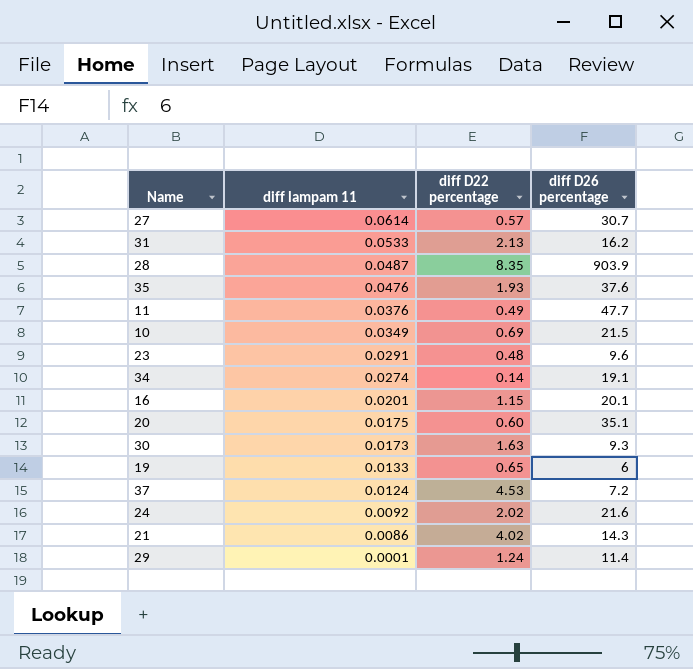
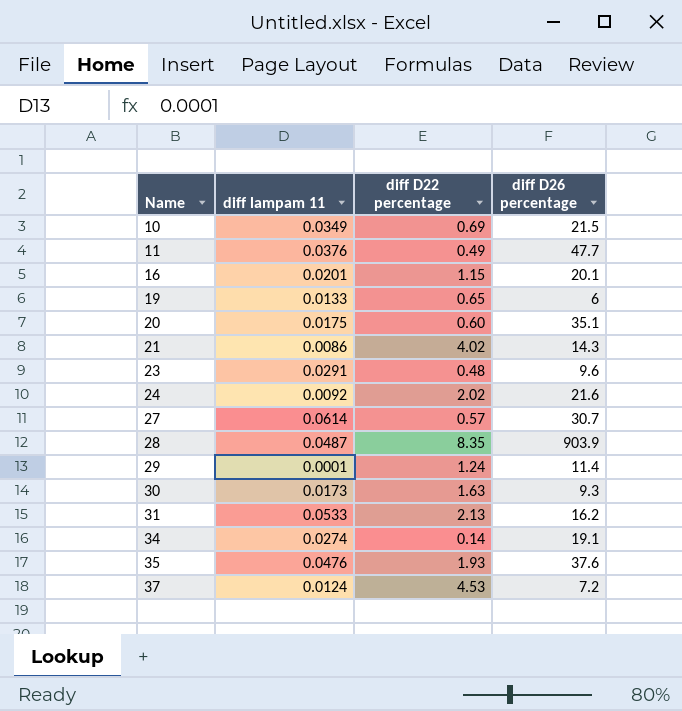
row order: diff lampam 11 descending -> Name ascending

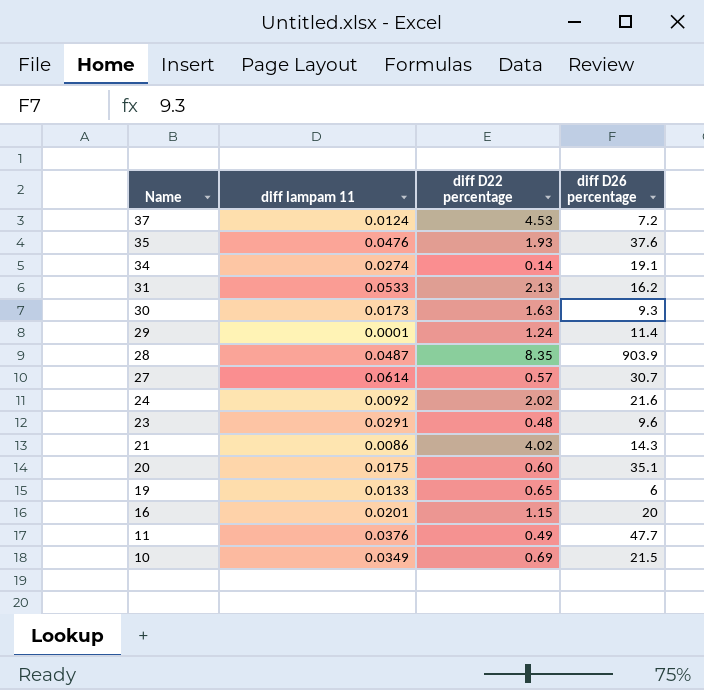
row order: Name ascending -> Name descending
16 | diff D26 percentage: 20.1 -> 20

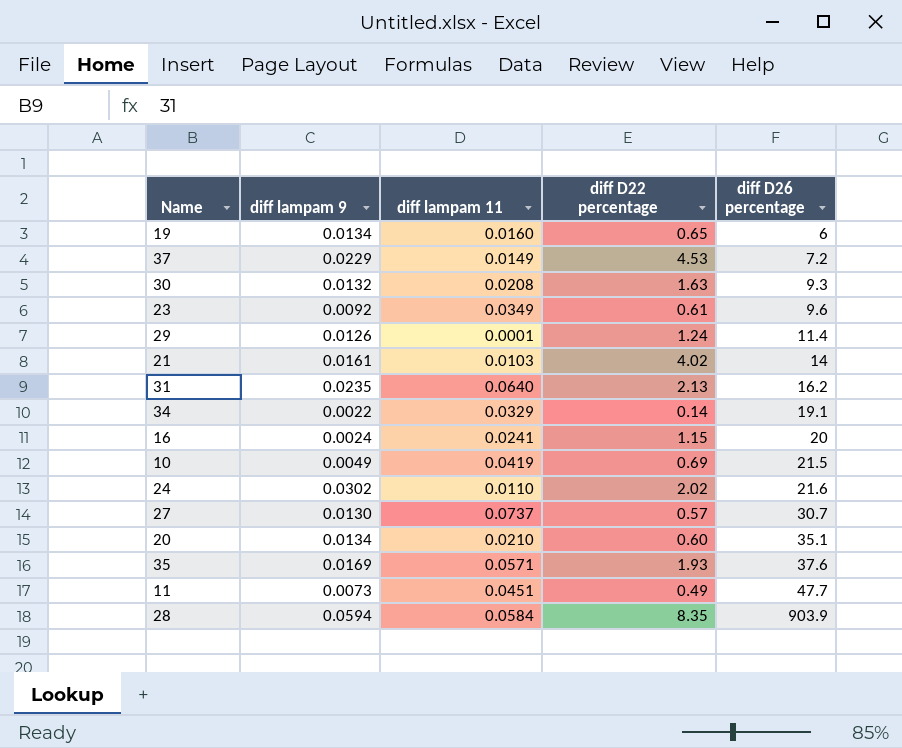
row order: Name descending -> diff D26 percentage ascending
column diff lampam 9 | position: none -> 2
19 | diff lampam 11: 0.0133 -> 0.0160
37 | diff lampam 11: 0.0124 -> 0.0149
30 | diff lampam 11: 0.0173 -> 0.0208
23 | diff lampam 11: 0.0291 -> 0.0349
23 | diff D22 percentage: 0.48 -> 0.61
21 | diff lampam 11: 0.0086 -> 0.0103
21 | diff D26 percentage: 14.3 -> 14
31 | diff lampam 11: 0.0533 -> 0.0640
34 | diff lampam 11: 0.0274 -> 0.0329
16 | diff lampam 11: 0.0201 -> 0.0241
10 | diff lampam 11: 0.0349 -> 0.0419
24 | diff lampam 11: 0.0092 -> 0.0110
27 | diff lampam 11: 0.0614 -> 0.0737
20 | diff lampam 11: 0.0175 -> 0.0210
35 | diff lampam 11: 0.0476 -> 0.0571
11 | diff lampam 11: 0.0376 -> 0.0451
28 | diff lampam 11: 0.0487 -> 0.0584

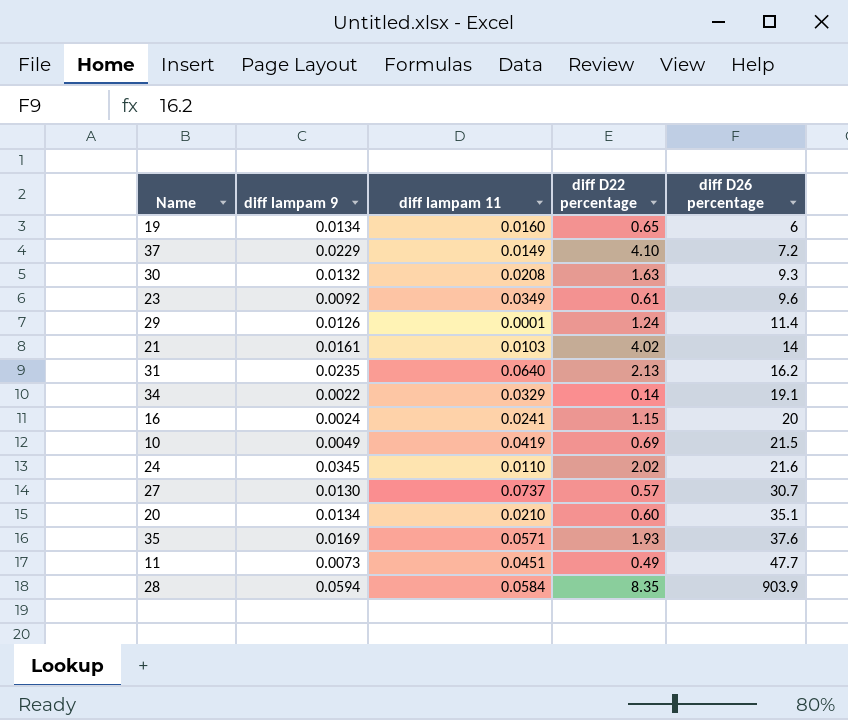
37 | diff D22 percentage: 4.53 -> 4.10
24 | diff lampam 9: 0.0302 -> 0.0345

